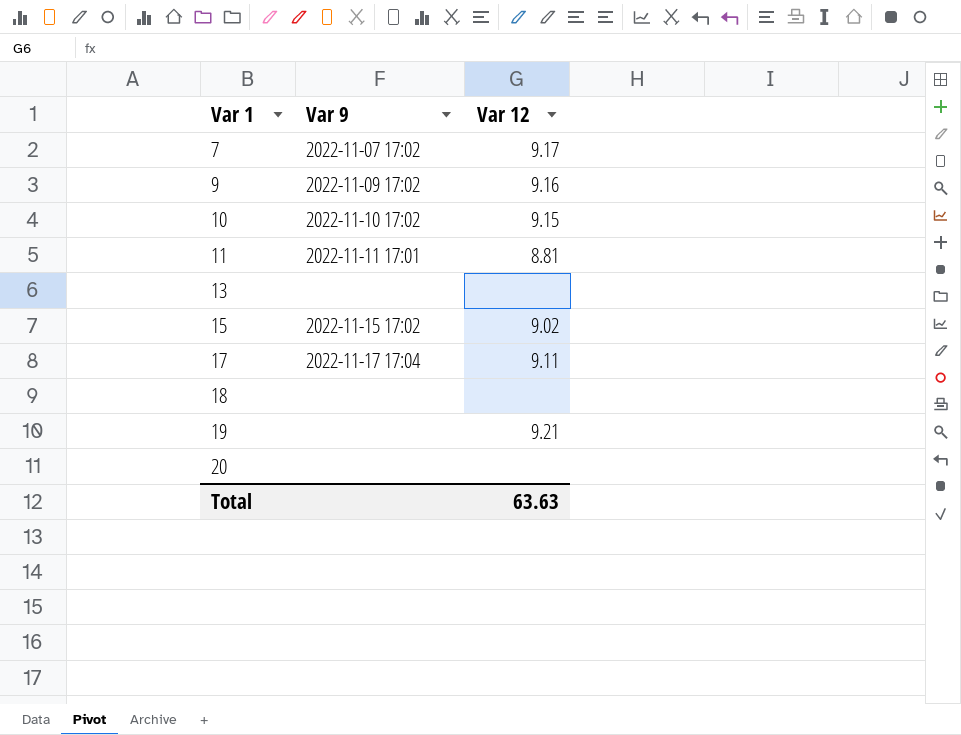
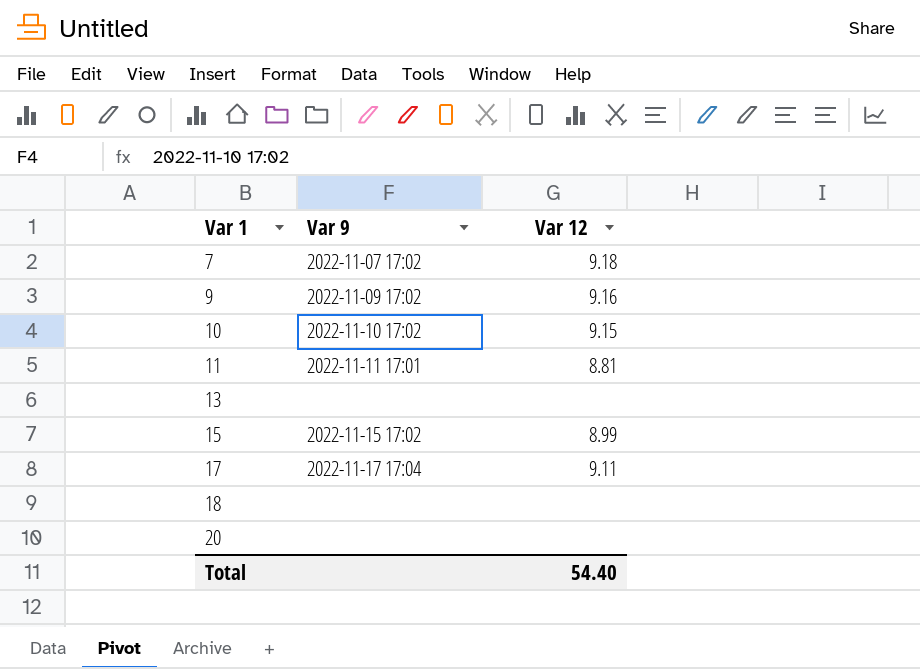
row 19: none | 9.21 -> none
7 | Var 12: 9.17 -> 9.18
15 | Var 12: 9.02 -> 8.99
Total | Var 12: 63.63 -> 54.40

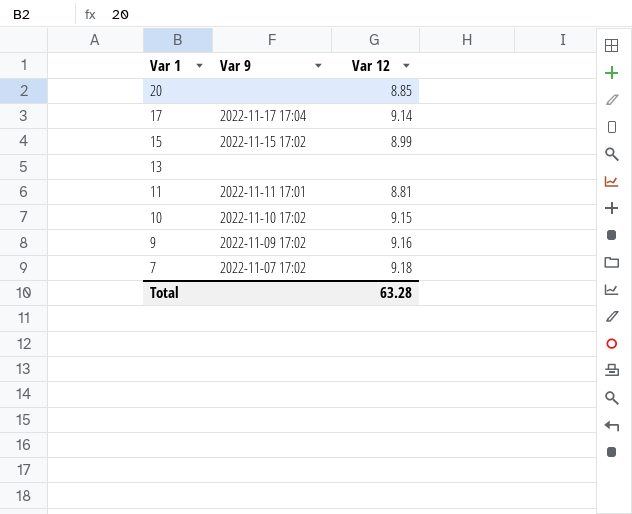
row order: Var 1 ascending -> Var 1 descending
row 18: none | none -> none
20 | Var 12: none -> 8.85
17 | Var 12: 9.11 -> 9.14
Total | Var 12: 54.40 -> 63.28

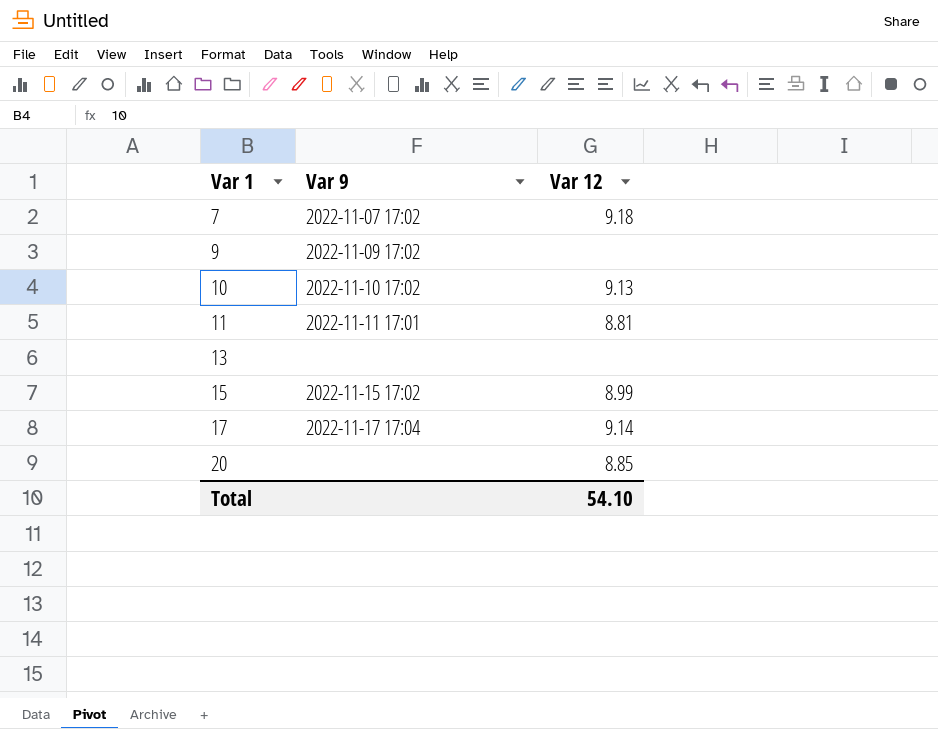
row order: Var 1 descending -> Var 1 ascending
9 | Var 12: 9.16 -> none
10 | Var 12: 9.15 -> 9.13
Total | Var 12: 63.28 -> 54.10

